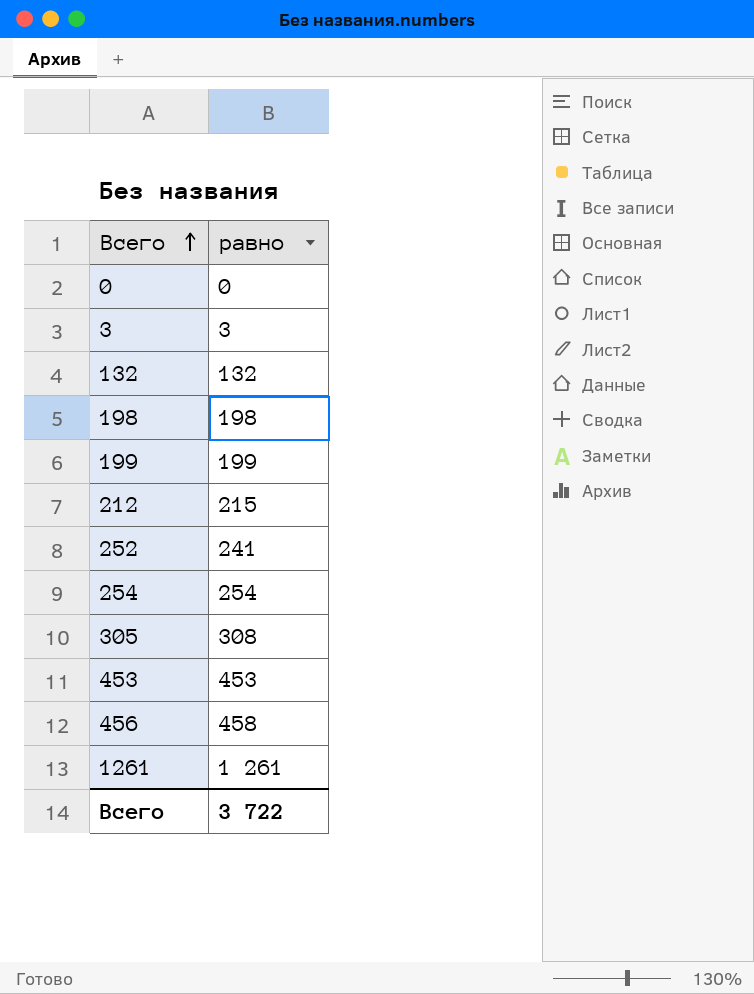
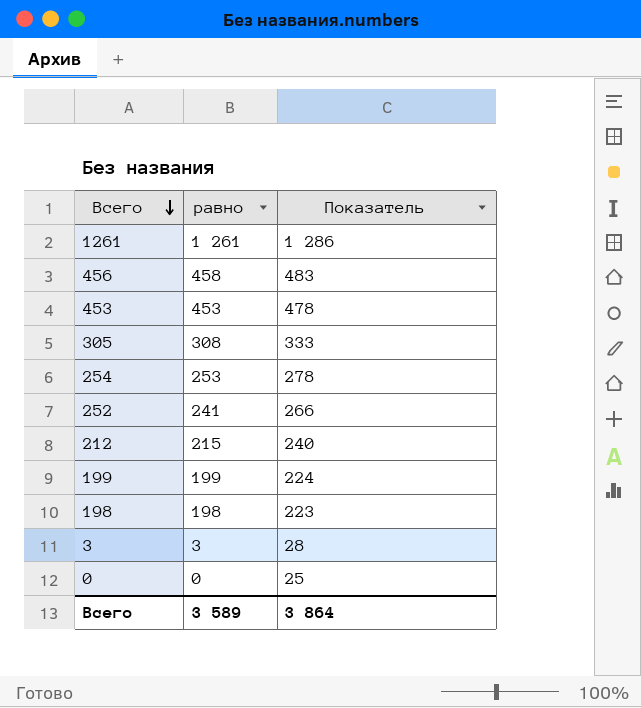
row order: Всего ascending -> Всего descending
column Показатель | formula: none -> [равно] + 25
row 132: 132 -> none
254 | равно: 254 -> 253
Всего | равно: 3 722 -> 3 589

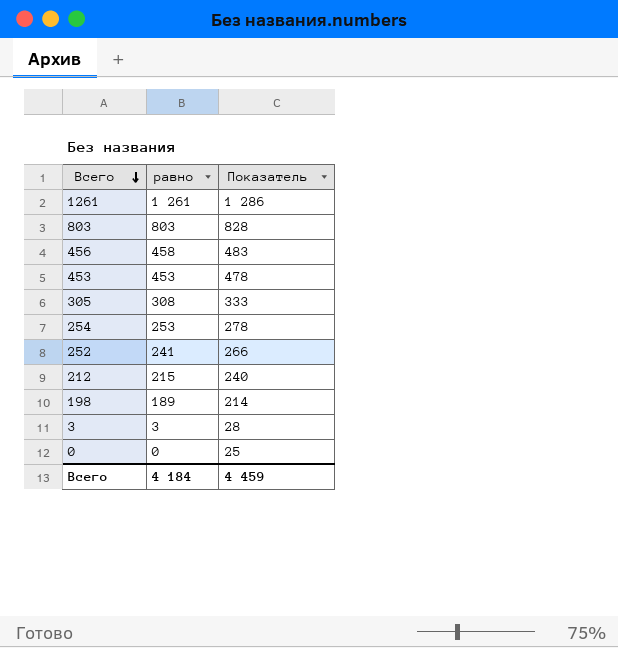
row 199: 199 | 224 -> none
row 803: none -> 803 | 828
198 | равно: 198 -> 189
198 | Показатель: 223 -> 214
Всего | равно: 3 589 -> 4 184
Всего | Показатель: 3 864 -> 4 459

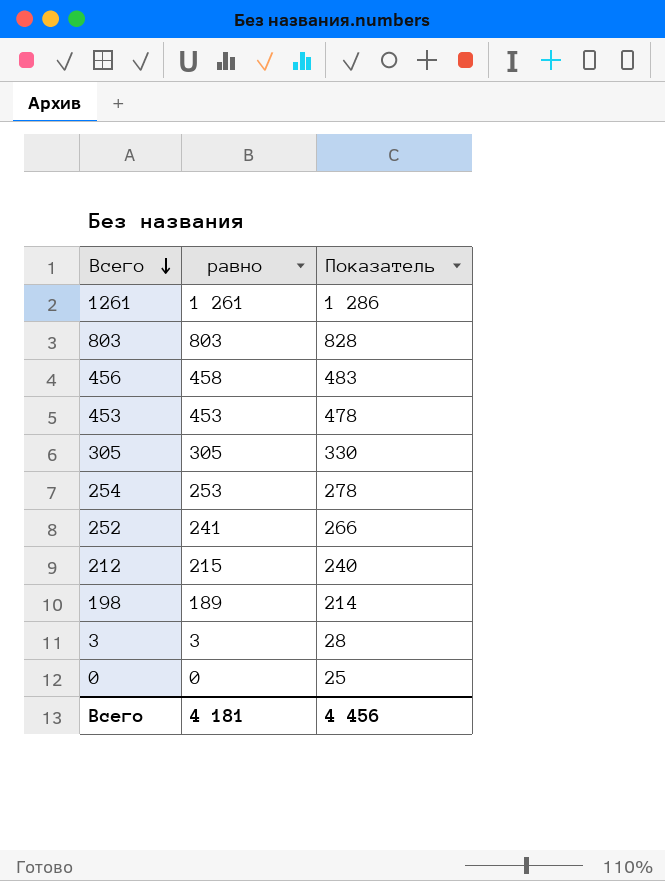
305 | равно: 308 -> 305
305 | Показатель: 333 -> 330
Всего | равно: 4 184 -> 4 181
Всего | Показатель: 4 459 -> 4 456

